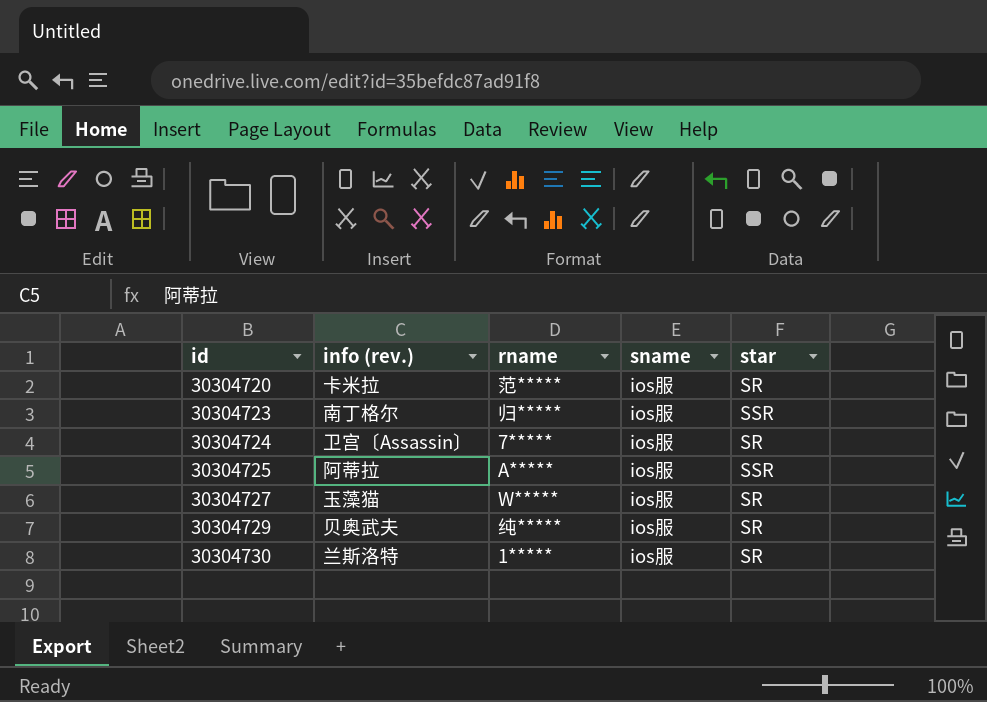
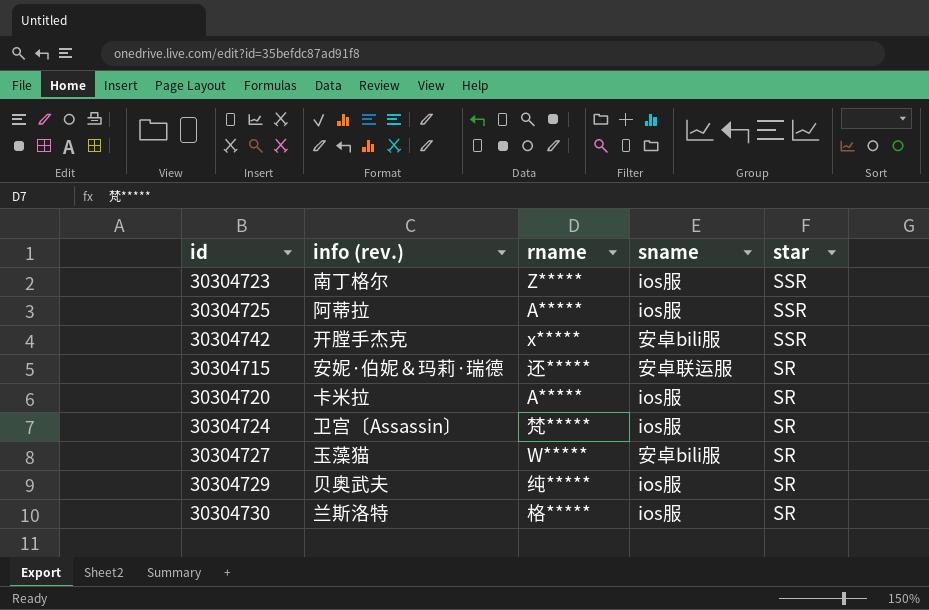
row order: id ascending -> star descending
30304723 | rname: 归***** -> Z*****
row 30304742: none -> 开膛手杰克 | x***** | 安卓bili服 | SSR
row 30304715: none -> 安妮·伯妮＆玛莉·瑞德 | 还***** | 安卓联运服 | SR
30304720 | rname: 范***** -> A*****
30304724 | rname: 7***** -> 梵*****
30304727 | sname: ios服 -> 安卓bili服
30304730 | rname: 1***** -> 格*****

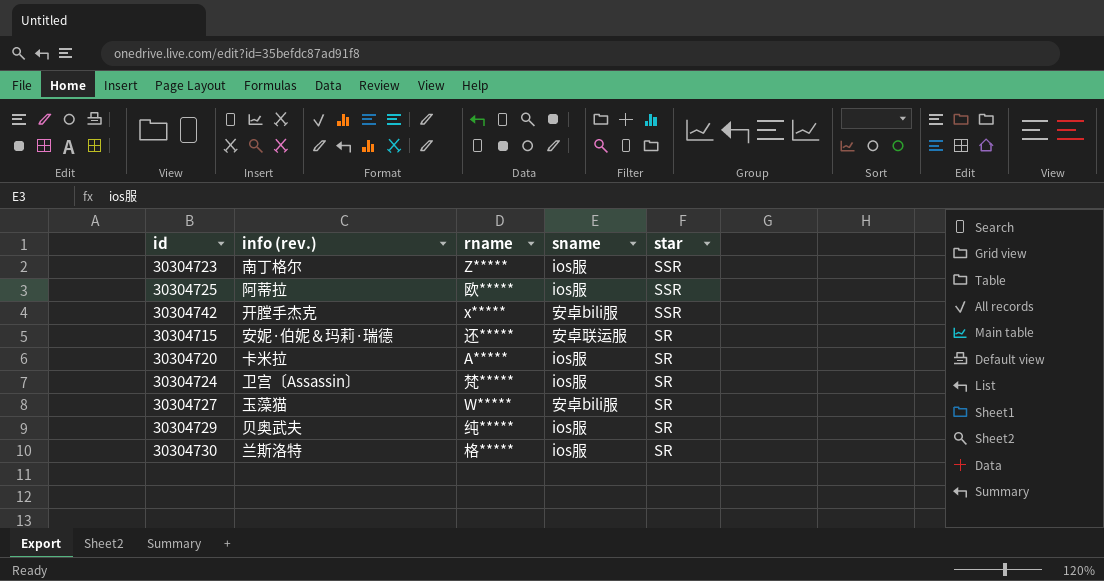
30304725 | rname: A***** -> 欧*****

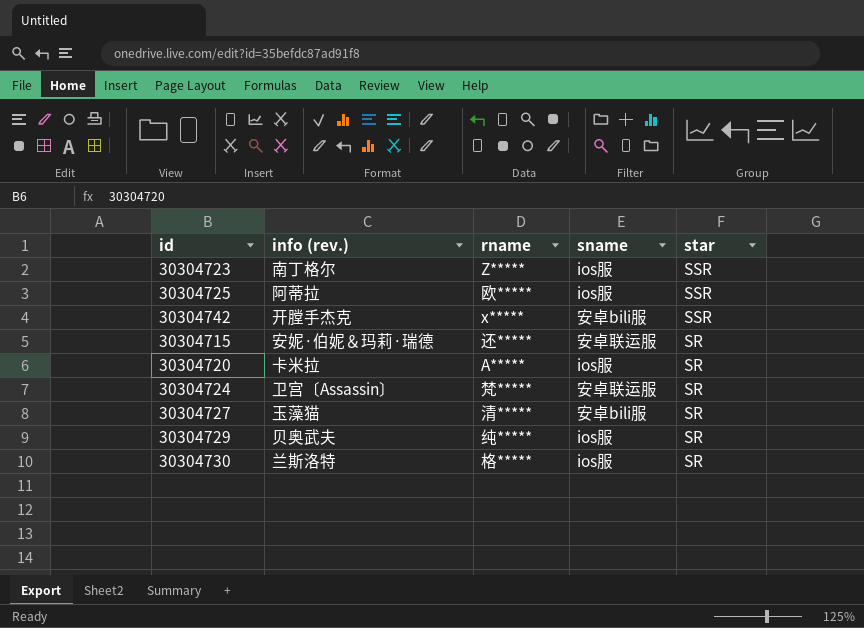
30304724 | sname: ios服 -> 安卓联运服
30304727 | rname: W***** -> 清*****

